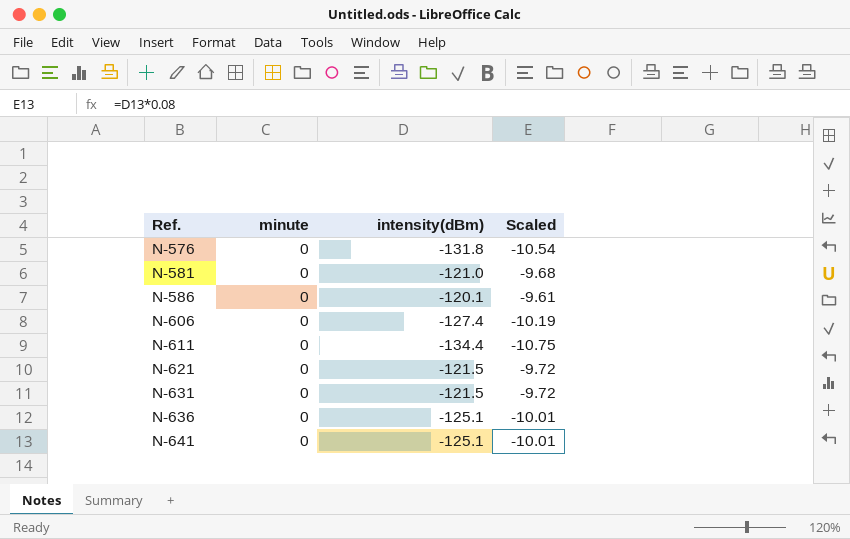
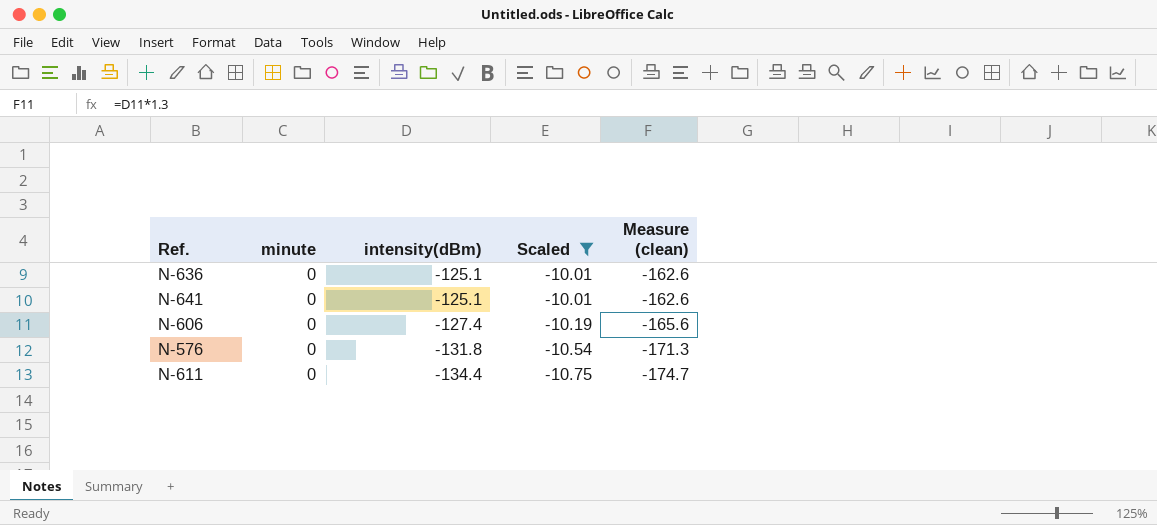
filter: none -> Scaled <= -10.01
row order: Ref. ascending -> intensity(dBm) descending
column Measure (clean) | formula: none -> [intensity(dBm)] * 1.3

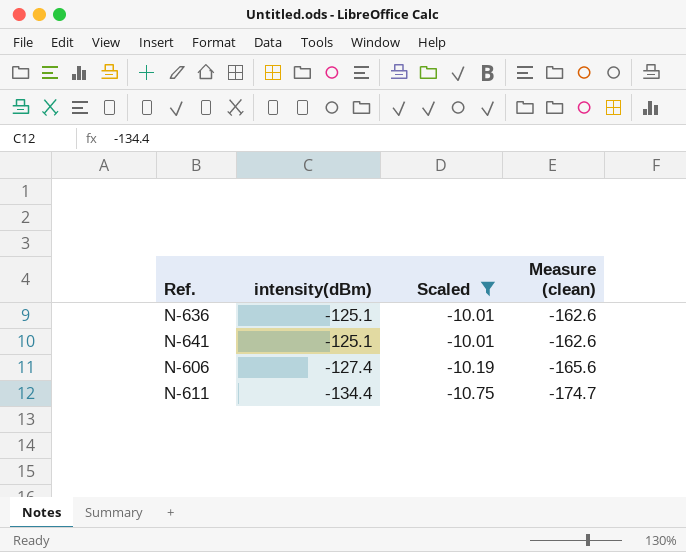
column minute | position: 2 -> none
row N-576: 0 | -131.8 | -10.54 | -171.3 -> none

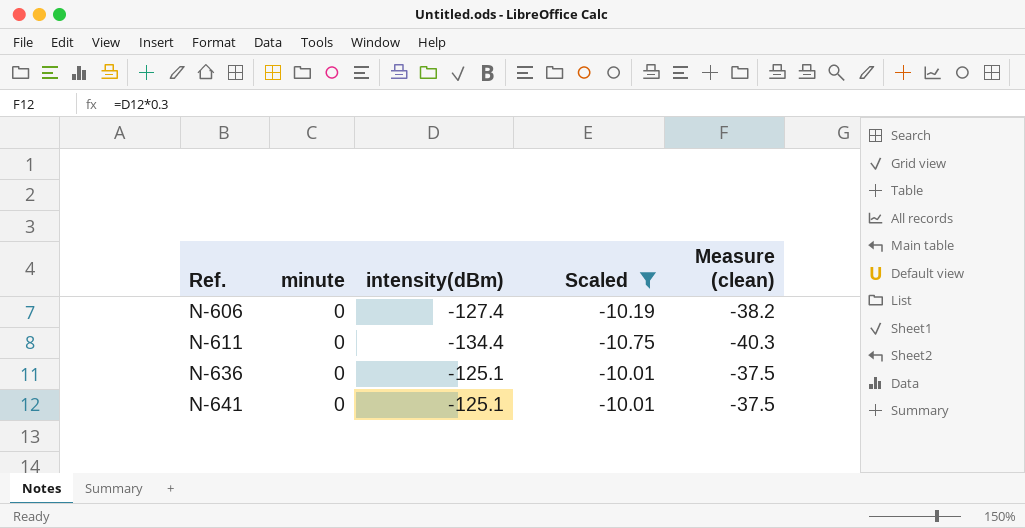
row order: intensity(dBm) descending -> Ref. ascending
column minute | position: none -> 2
column Measure (clean) | formula: [intensity(dBm)] * 1.3 -> [intensity(dBm)] * 0.3

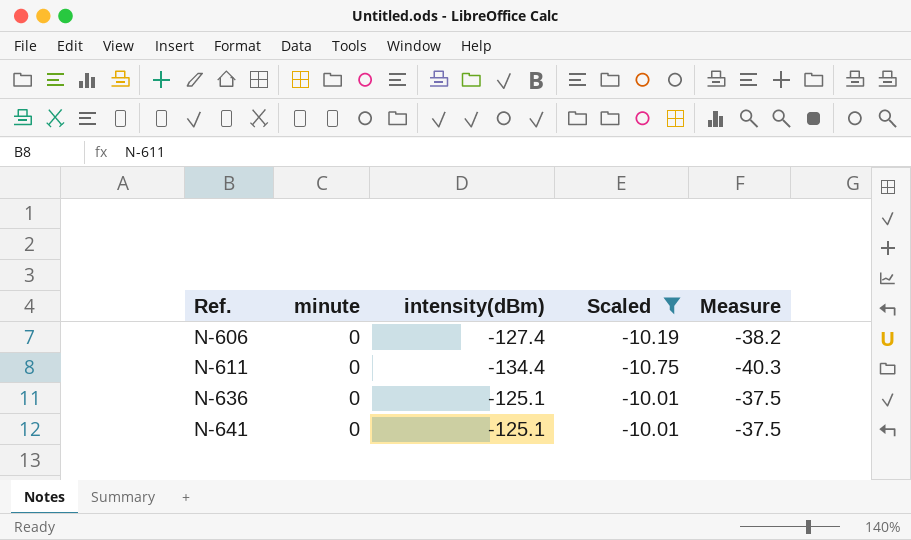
column name: Measure (clean) -> Measure

